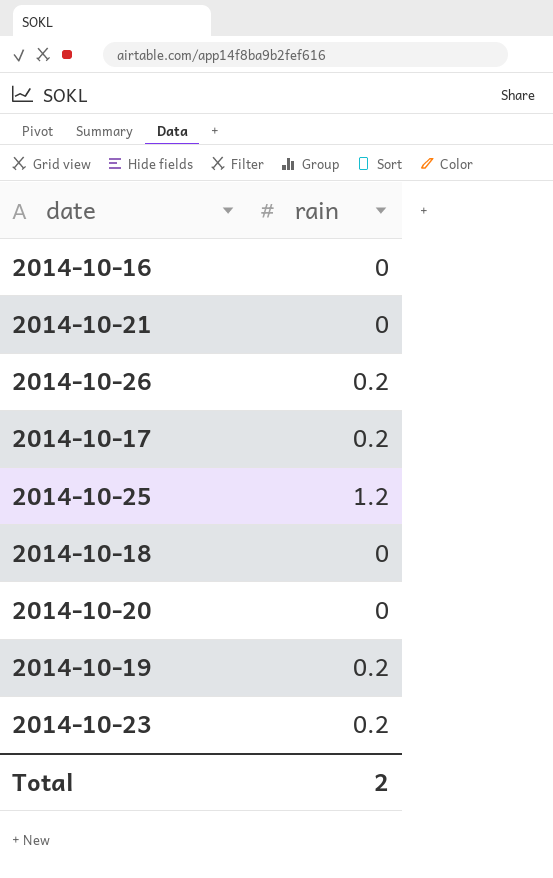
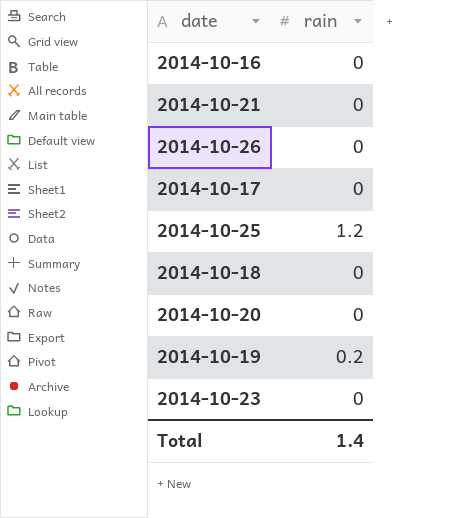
2014-10-26 | rain: 0.2 -> 0
2014-10-17 | rain: 0.2 -> 0
2014-10-23 | rain: 0.2 -> 0
Total | rain: 2 -> 1.4

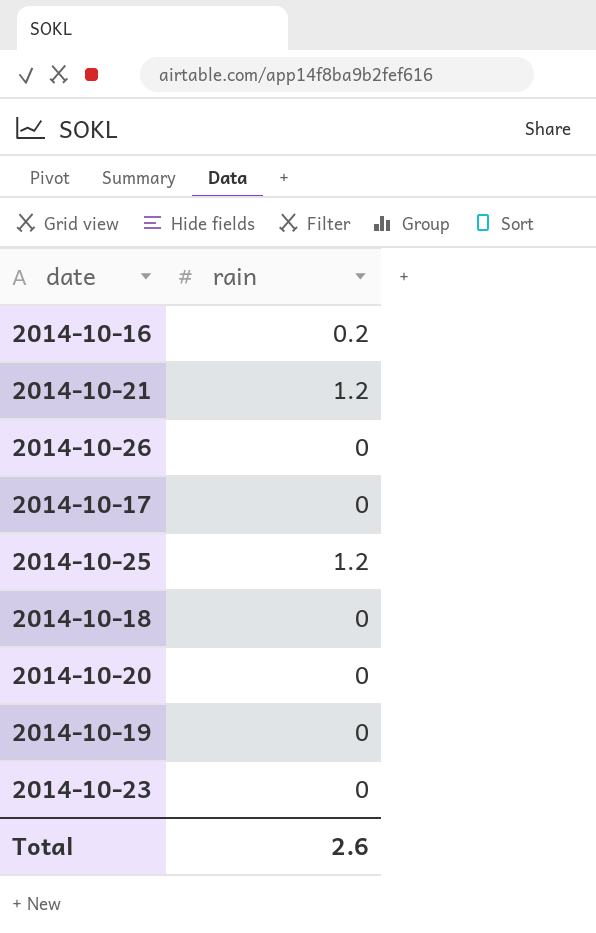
2014-10-16 | rain: 0 -> 0.2
2014-10-21 | rain: 0 -> 1.2
2014-10-19 | rain: 0.2 -> 0
Total | rain: 1.4 -> 2.6

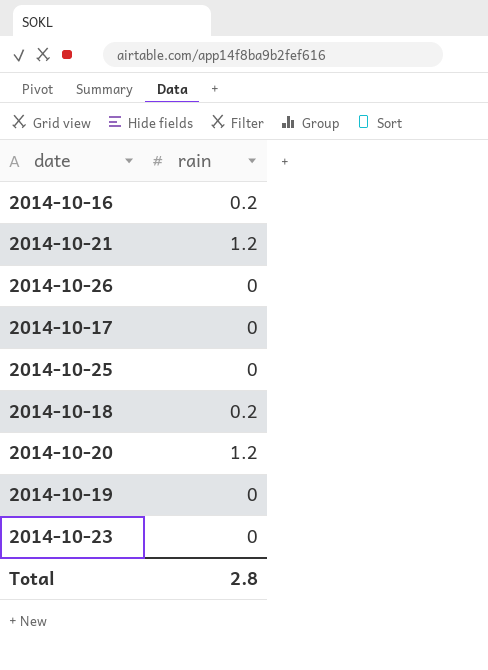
2014-10-25 | rain: 1.2 -> 0
2014-10-18 | rain: 0 -> 0.2
2014-10-20 | rain: 0 -> 1.2
Total | rain: 2.6 -> 2.8

